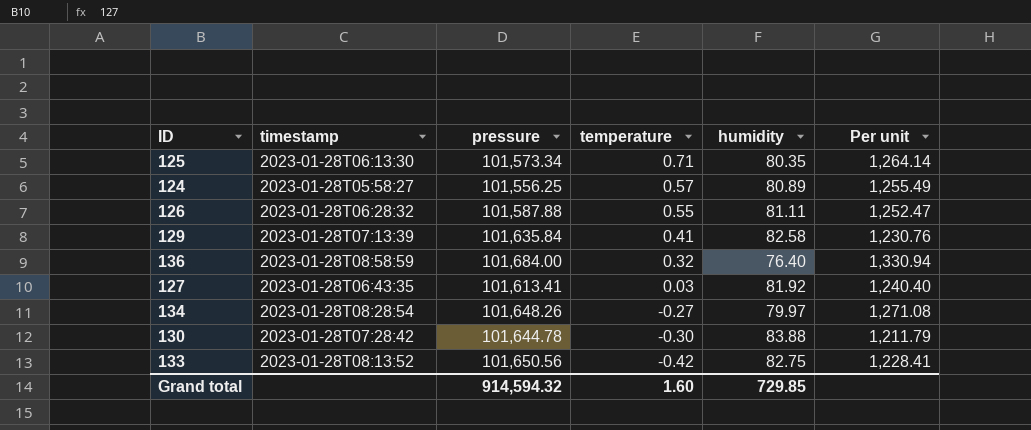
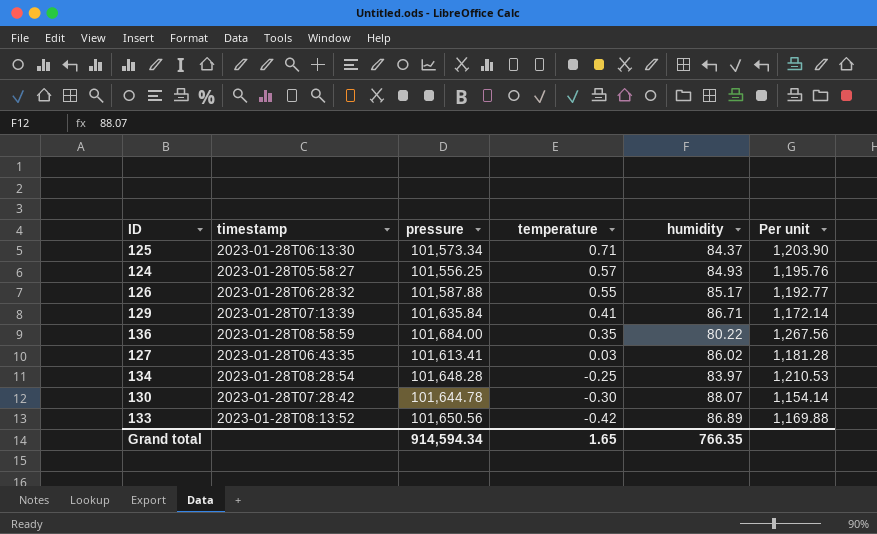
125 | humidity: 80.35 -> 84.37
125 | Per unit: 1,264.14 -> 1,203.90
124 | humidity: 80.89 -> 84.93
124 | Per unit: 1,255.49 -> 1,195.76
126 | humidity: 81.11 -> 85.17
126 | Per unit: 1,252.47 -> 1,192.77
129 | humidity: 82.58 -> 86.71
129 | Per unit: 1,230.76 -> 1,172.14
136 | temperature: 0.32 -> 0.35
136 | humidity: 76.40 -> 80.22
136 | Per unit: 1,330.94 -> 1,267.56
127 | humidity: 81.92 -> 86.02
127 | Per unit: 1,240.40 -> 1,181.28
134 | pressure: 101,648.26 -> 101,648.28
134 | temperature: -0.27 -> -0.25
134 | humidity: 79.97 -> 83.97
134 | Per unit: 1,271.08 -> 1,210.53
130 | humidity: 83.88 -> 88.07
130 | Per unit: 1,211.79 -> 1,154.14
133 | humidity: 82.75 -> 86.89
133 | Per unit: 1,228.41 -> 1,169.88
Grand total | pressure: 914,594.32 -> 914,594.34
Grand total | temperature: 1.60 -> 1.65
Grand total | humidity: 729.85 -> 766.35

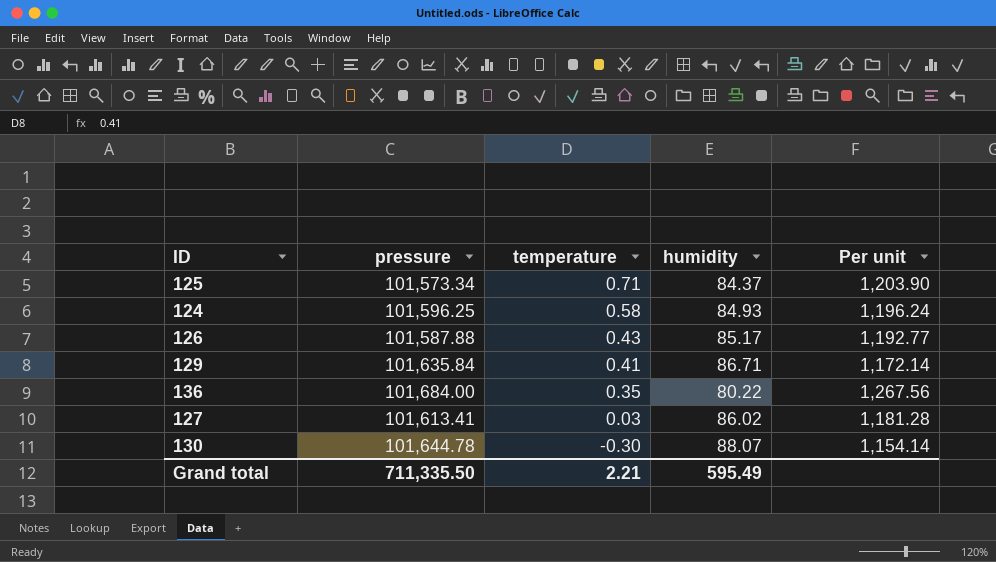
column timestamp | position: 2 -> none
row 134: 2023-01-28T08:28:54 | 101,648.28 | -0.25 | 83.97 | 1,210.53 -> none
row 133: 2023-01-28T08:13:52 | 101,650.56 | -0.42 | 86.89 | 1,169.88 -> none
124 | pressure: 101,556.25 -> 101,596.25
124 | temperature: 0.57 -> 0.58
124 | Per unit: 1,195.76 -> 1,196.24
126 | temperature: 0.55 -> 0.43
Grand total | pressure: 914,594.34 -> 711,335.50
Grand total | temperature: 1.65 -> 2.21
Grand total | humidity: 766.35 -> 595.49

